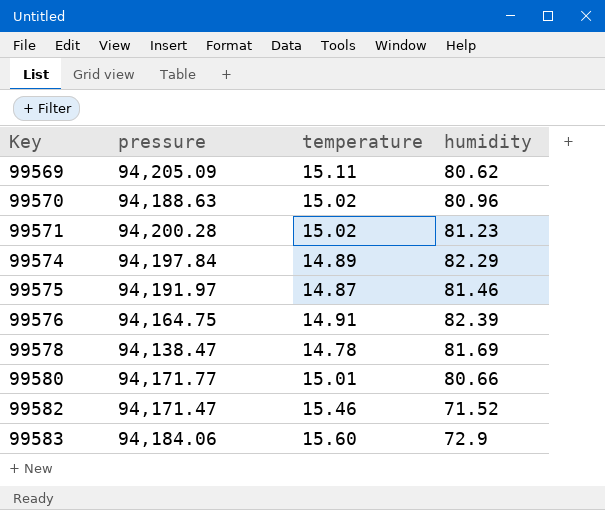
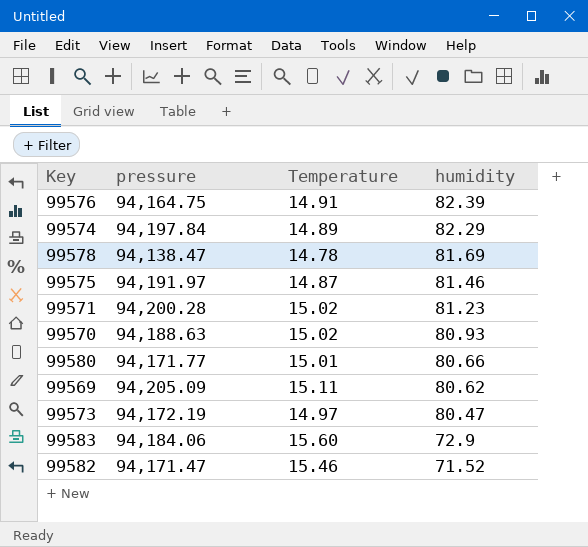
row order: Key ascending -> humidity descending
column name: temperature -> Temperature
99570 | humidity: 80.96 -> 80.93
row 99573: none -> 94,172.19 | 14.97 | 80.47

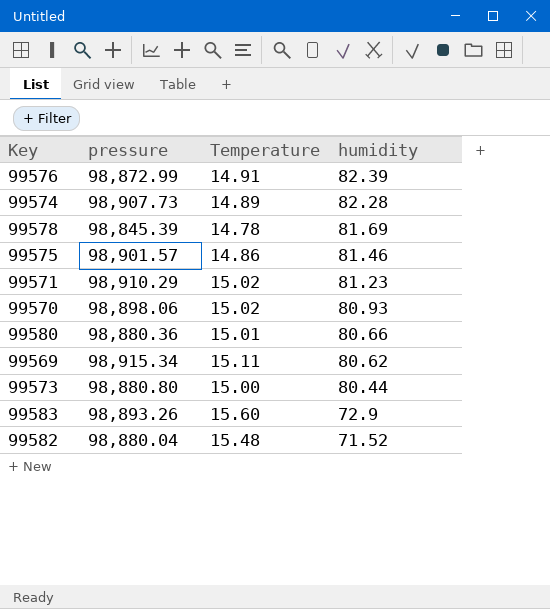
99576 | pressure: 94,164.75 -> 98,872.99
99574 | pressure: 94,197.84 -> 98,907.73
99574 | humidity: 82.29 -> 82.28
99578 | pressure: 94,138.47 -> 98,845.39
99575 | pressure: 94,191.97 -> 98,901.57
99575 | Temperature: 14.87 -> 14.86
99571 | pressure: 94,200.28 -> 98,910.29
99570 | pressure: 94,188.63 -> 98,898.06
99580 | pressure: 94,171.77 -> 98,880.36
99569 | pressure: 94,205.09 -> 98,915.34
99573 | pressure: 94,172.19 -> 98,880.80
99573 | Temperature: 14.97 -> 15.00
99573 | humidity: 80.47 -> 80.44
99583 | pressure: 94,184.06 -> 98,893.26
99582 | pressure: 94,171.47 -> 98,880.04
99582 | Temperature: 15.46 -> 15.48

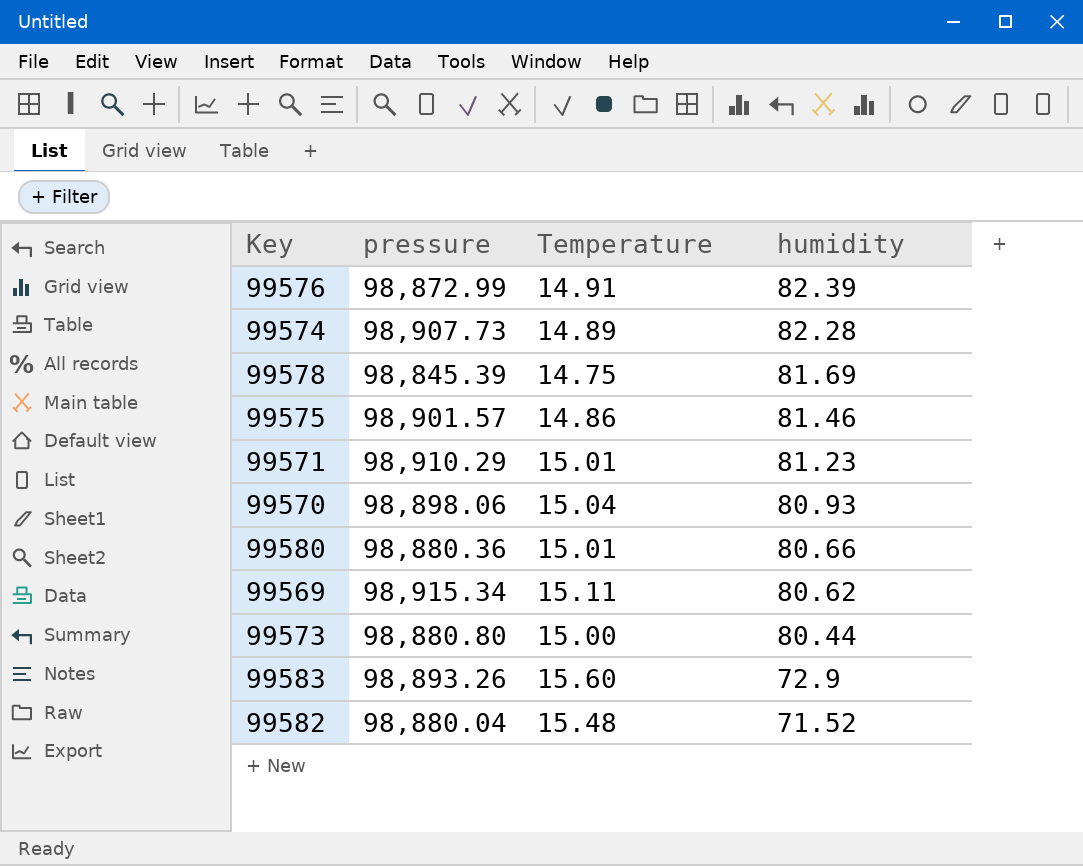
99578 | Temperature: 14.78 -> 14.75
99571 | Temperature: 15.02 -> 15.01
99570 | Temperature: 15.02 -> 15.04

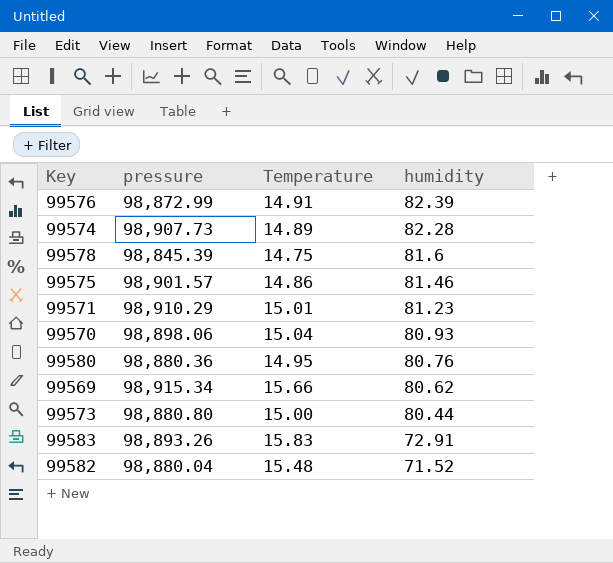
99578 | humidity: 81.69 -> 81.6
99580 | Temperature: 15.01 -> 14.95
99580 | humidity: 80.66 -> 80.76
99569 | Temperature: 15.11 -> 15.66
99583 | Temperature: 15.60 -> 15.83
99583 | humidity: 72.9 -> 72.91

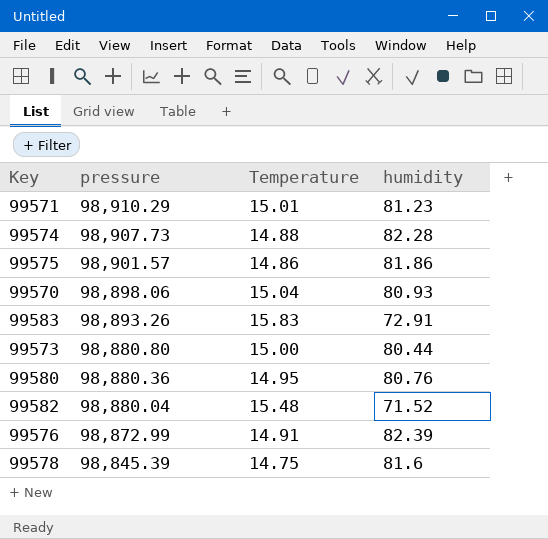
row order: humidity descending -> pressure descending
row 99569: 98,915.34 | 15.66 | 80.62 -> none
99574 | Temperature: 14.89 -> 14.88
99575 | humidity: 81.46 -> 81.86

